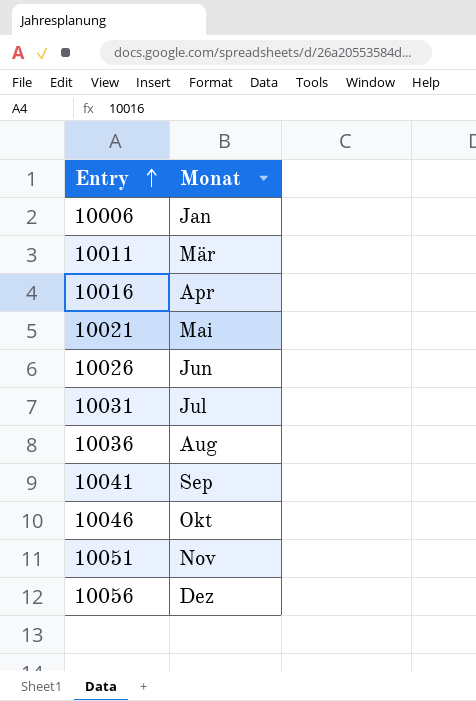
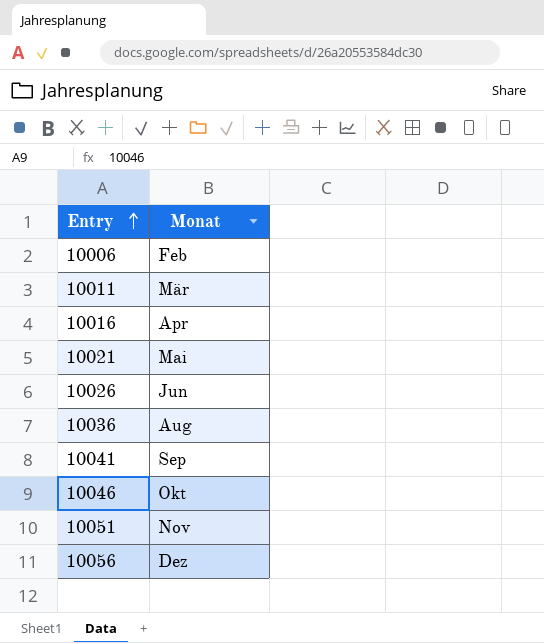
row 10031: Jul -> none
10006 | Monat: Jan -> Feb

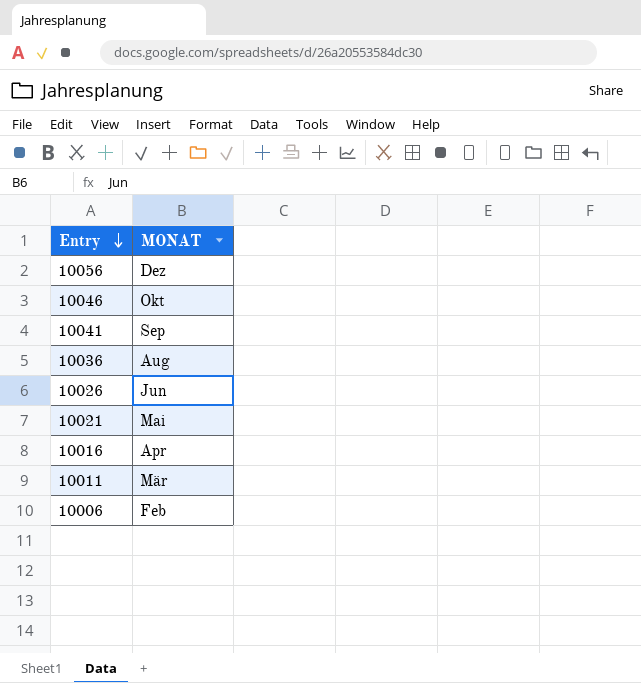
row order: Entry ascending -> Entry descending
column name: Monat -> MONAT
row 10051: Nov -> none

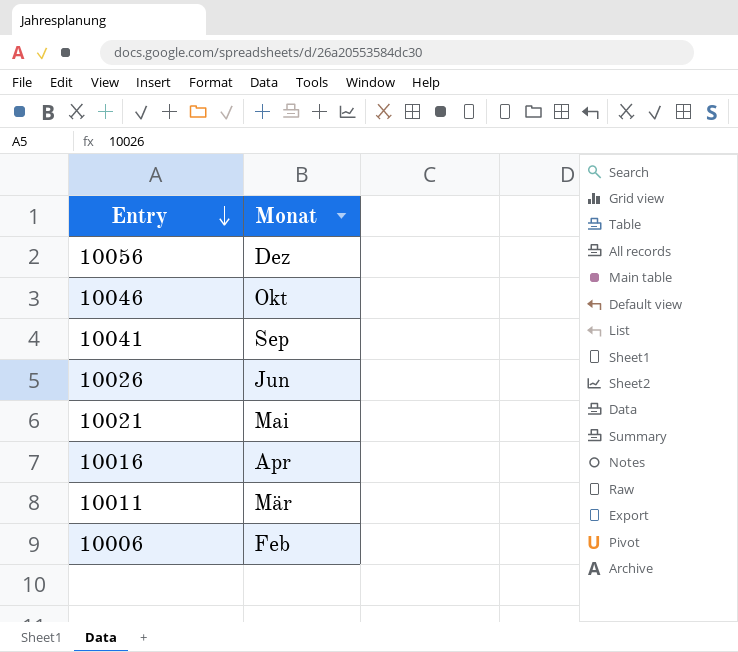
column name: MONAT -> Monat
row 10036: Aug -> none

